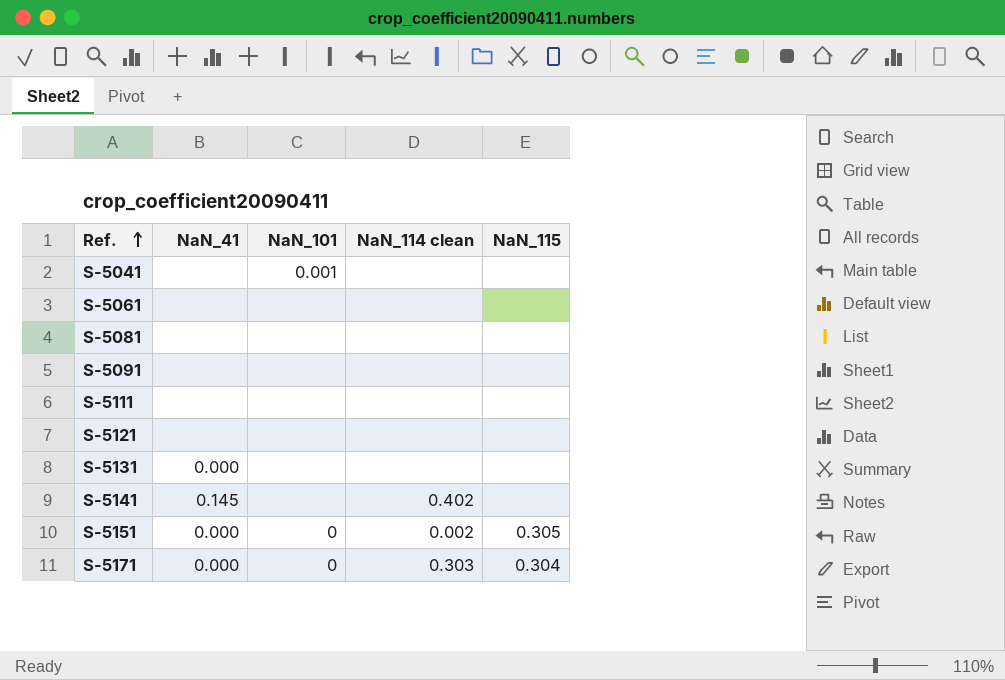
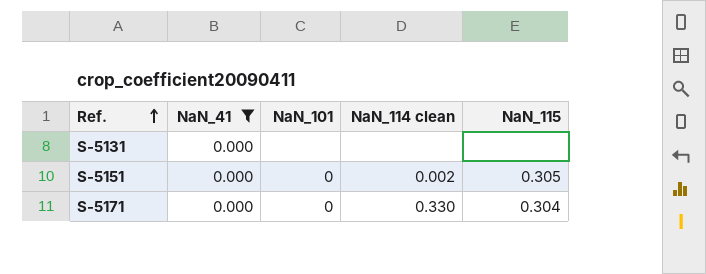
filter: none -> NaN_41 = 0.000
S-5171 | NaN_114 clean: 0.303 -> 0.330

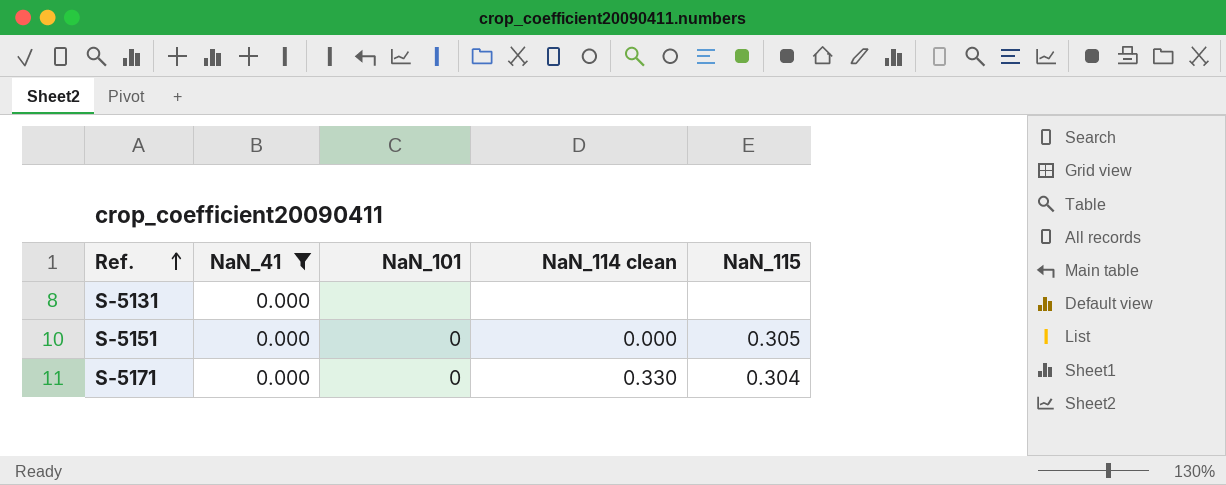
S-5151 | NaN_114 clean: 0.002 -> 0.000

